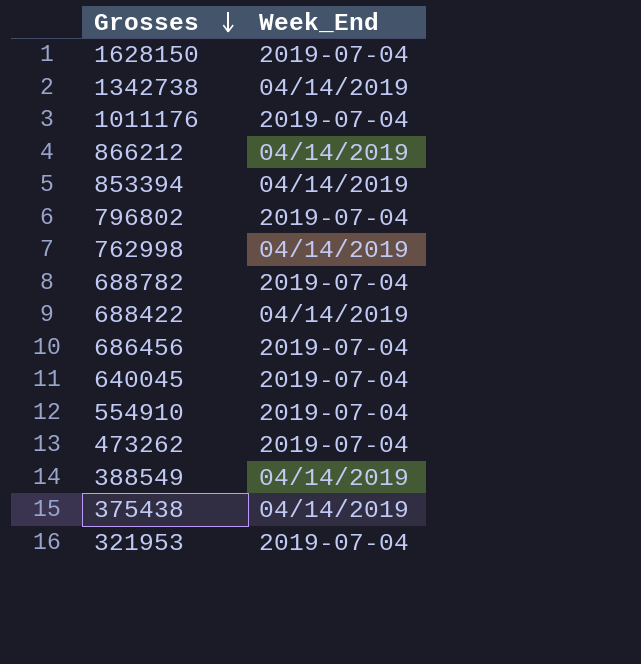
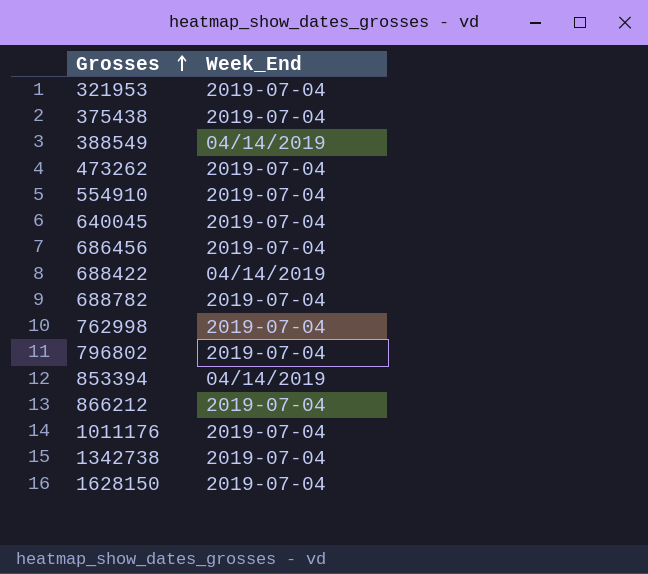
row order: Grosses descending -> Grosses ascending
375438 | Week_End: 04/14/2019 -> 2019-07-04
762998 | Week_End: 04/14/2019 -> 2019-07-04
866212 | Week_End: 04/14/2019 -> 2019-07-04
1342738 | Week_End: 04/14/2019 -> 2019-07-04

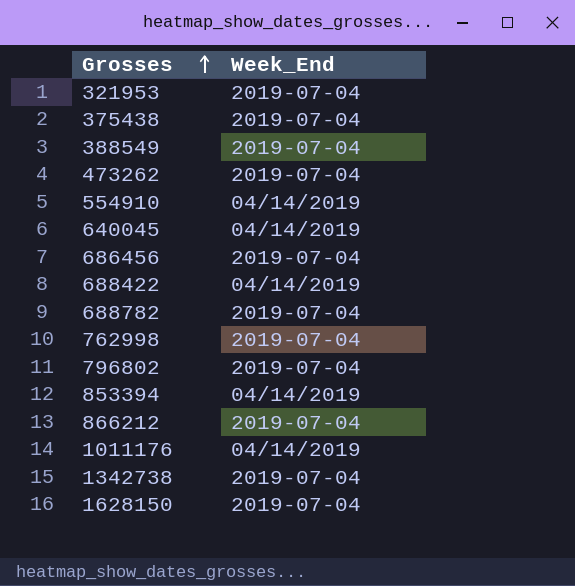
388549 | Week_End: 04/14/2019 -> 2019-07-04
554910 | Week_End: 2019-07-04 -> 04/14/2019
640045 | Week_End: 2019-07-04 -> 04/14/2019
1011176 | Week_End: 2019-07-04 -> 04/14/2019

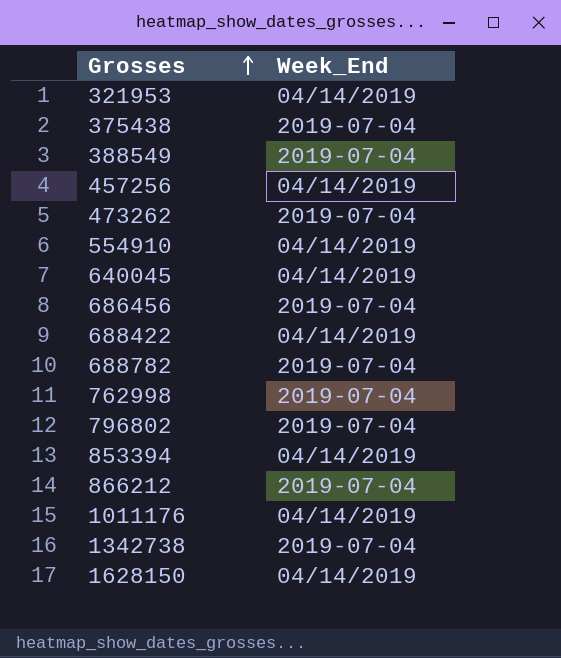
321953 | Week_End: 2019-07-04 -> 04/14/2019
row 457256: none -> 04/14/2019
1628150 | Week_End: 2019-07-04 -> 04/14/2019

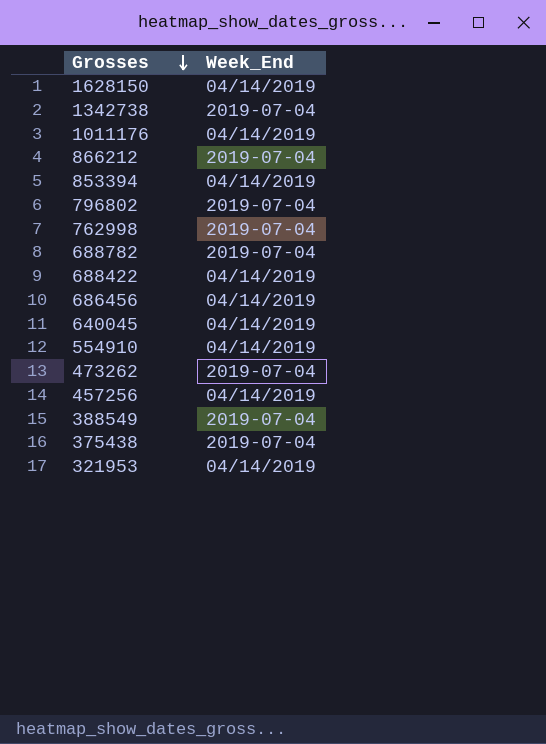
row order: Grosses ascending -> Grosses descending
686456 | Week_End: 2019-07-04 -> 04/14/2019

